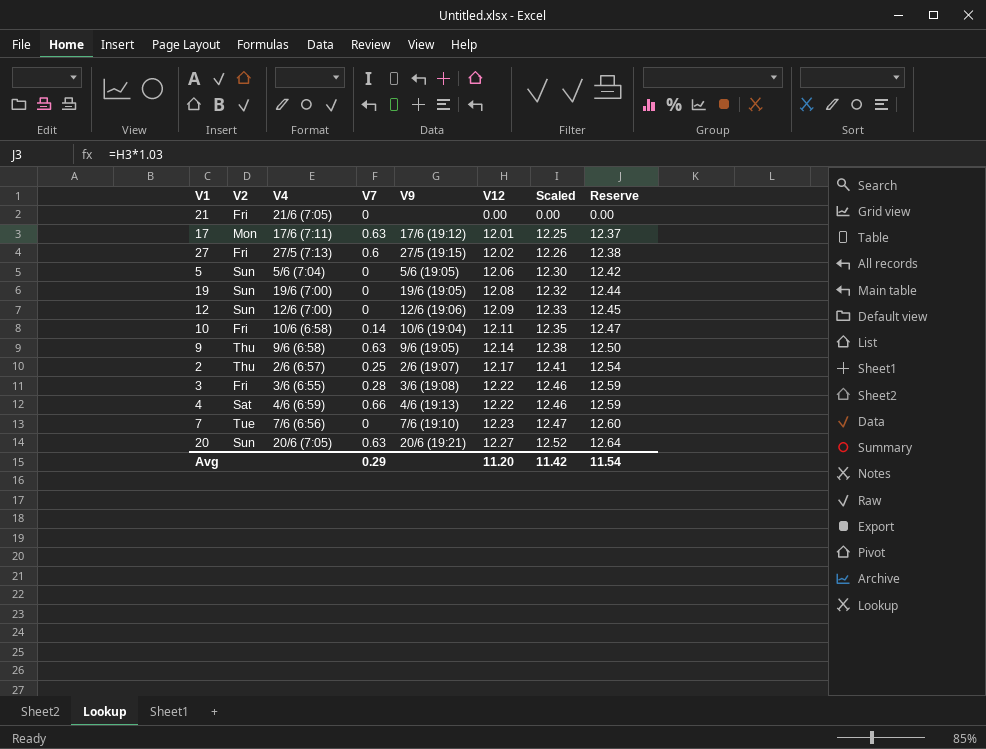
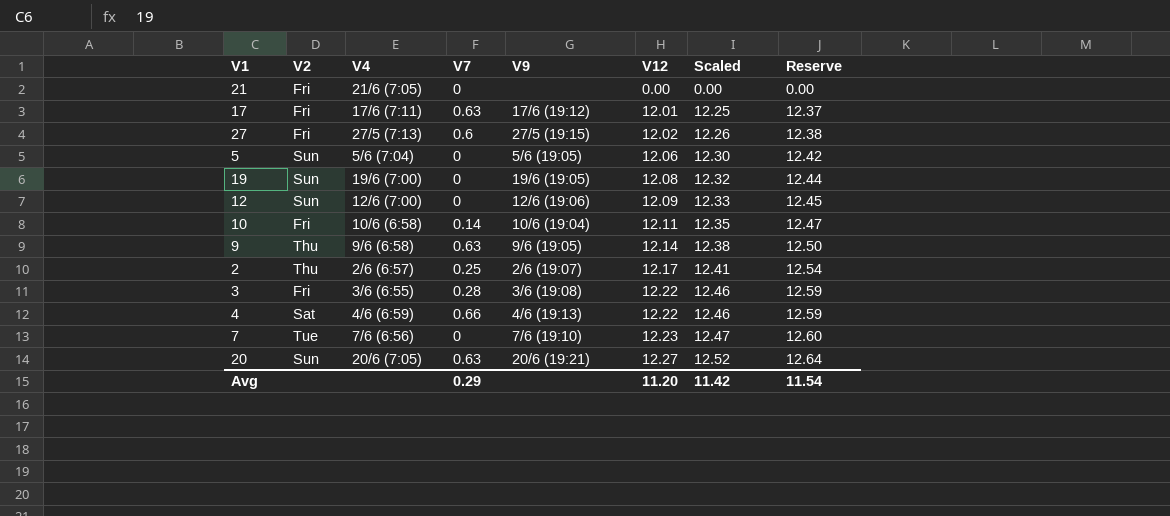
17 | V2: Mon -> Fri

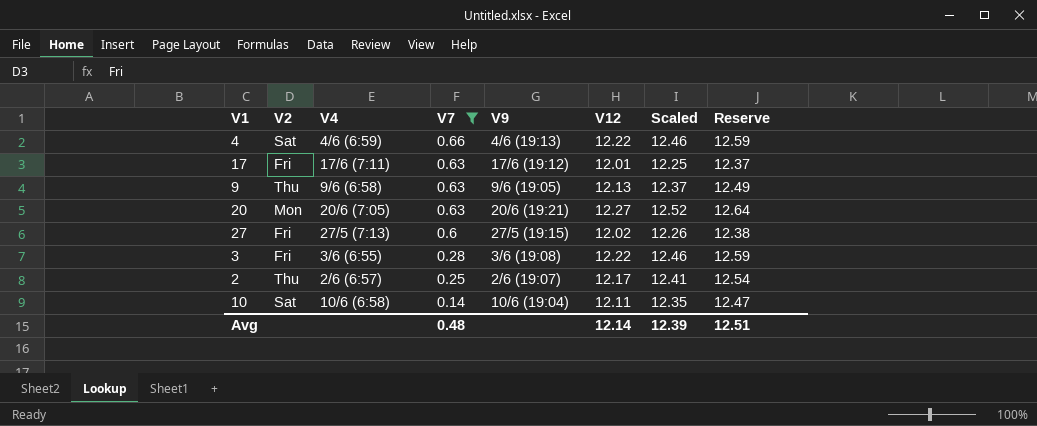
filter: none -> V7 != 0
row order: V12 ascending -> V7 descending
9 | V12: 12.14 -> 12.13
9 | Scaled: 12.38 -> 12.37
9 | Reserve: 12.50 -> 12.49
20 | V2: Sun -> Mon
10 | V2: Fri -> Sat
Avg | V7: 0.29 -> 0.48
Avg | V12: 11.20 -> 12.14
Avg | Scaled: 11.42 -> 12.39
Avg | Reserve: 11.54 -> 12.51

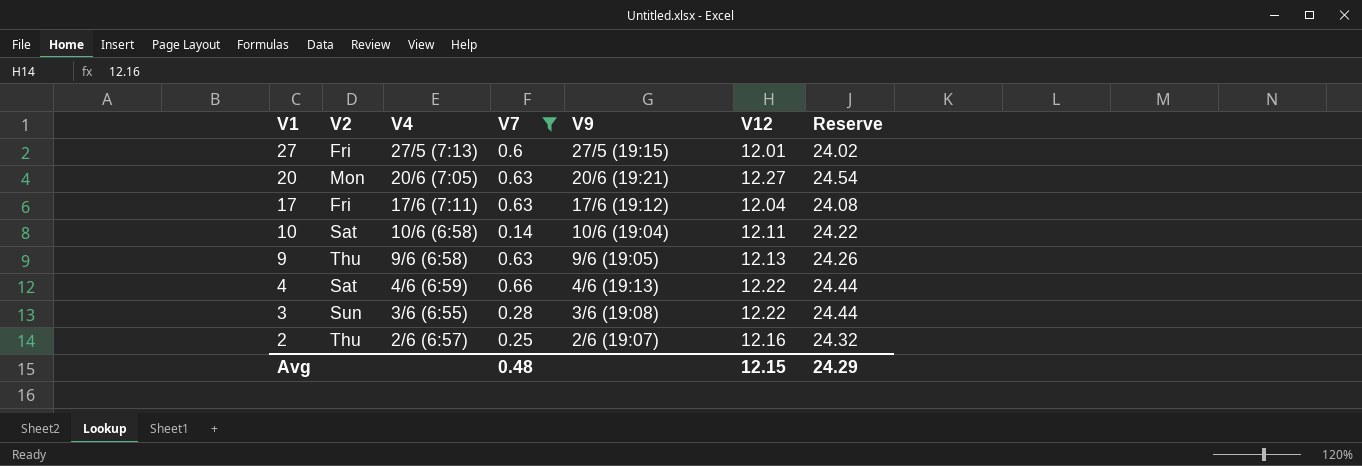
row order: V7 descending -> V1 descending
column Scaled | formula: [V12] * 1.02 -> none
column Reserve | formula: [V12] * 1.03 -> [V12] * 2
27 | V12: 12.02 -> 12.01
17 | V12: 12.01 -> 12.04
3 | V2: Fri -> Sun
2 | V12: 12.17 -> 12.16
Avg | V12: 12.14 -> 12.15
Avg | Reserve: 12.51 -> 24.29

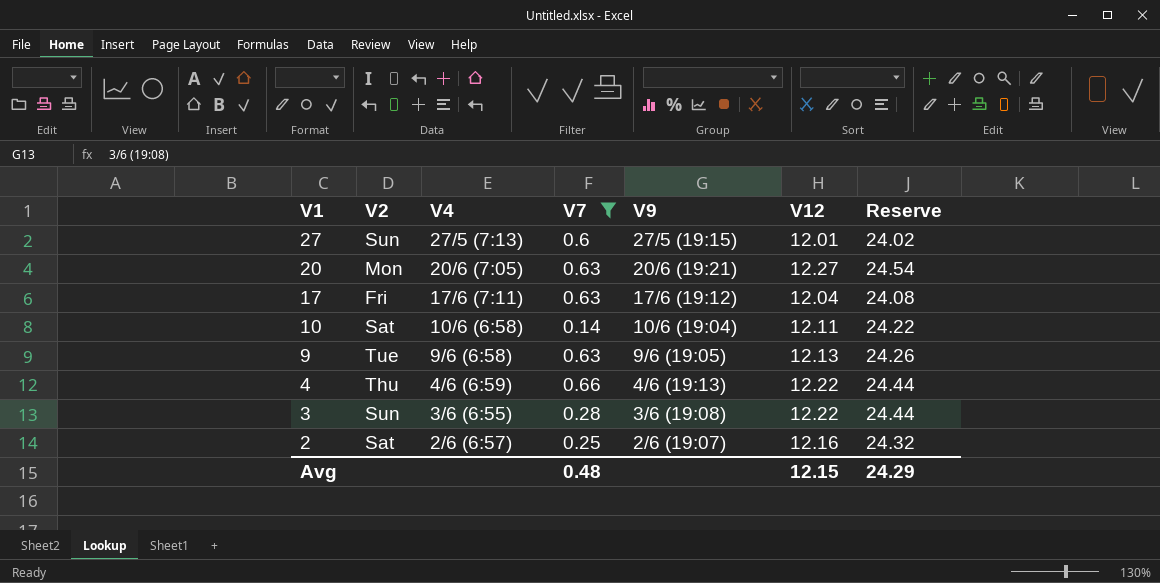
27 | V2: Fri -> Sun
9 | V2: Thu -> Tue
4 | V2: Sat -> Thu
2 | V2: Thu -> Sat

